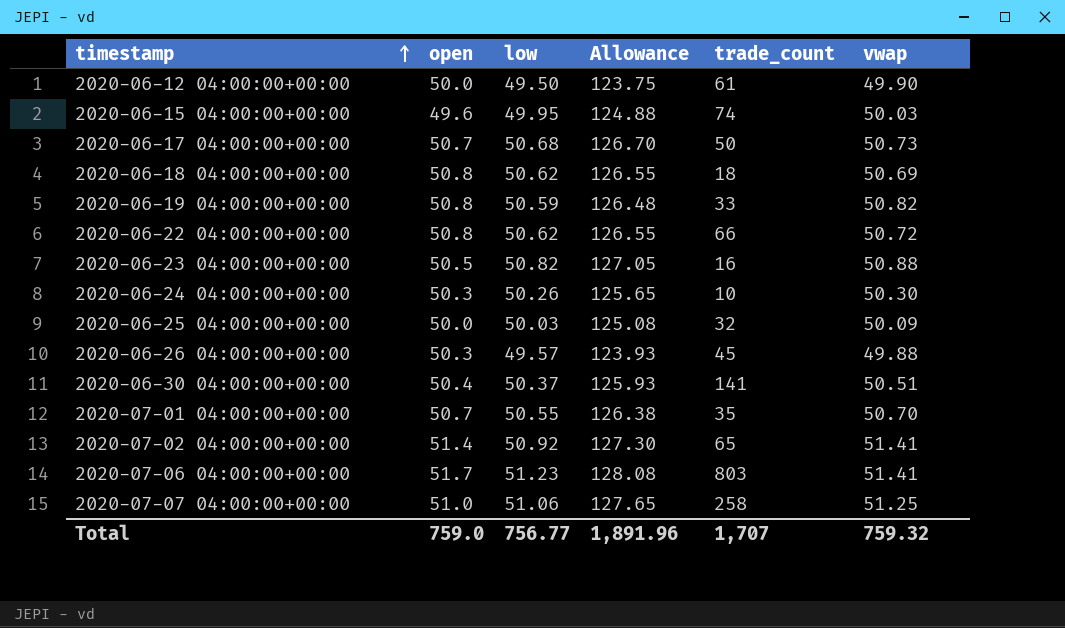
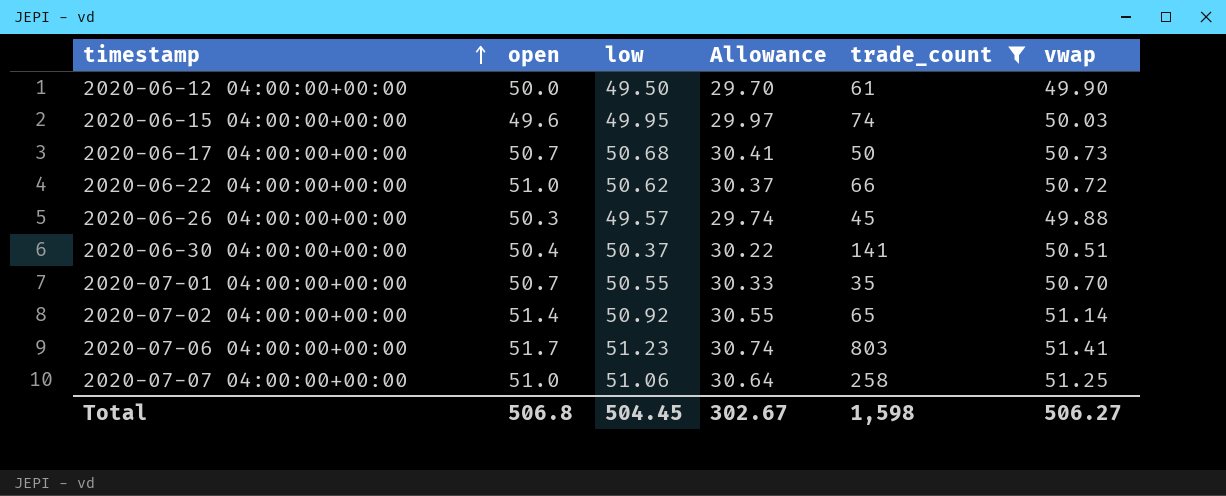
filter: none -> trade_count >= 35
column Allowance | formula: [low] * 2.5 -> [low] * 0.6
2020-06-22 04:00:00+00:00 | open: 50.8 -> 51.0
2020-07-02 04:00:00+00:00 | vwap: 51.41 -> 51.14
Total | open: 759.0 -> 506.8
Total | low: 756.77 -> 504.45
Total | Allowance: 1,891.96 -> 302.67
Total | trade_count: 1,707 -> 1,598
Total | vwap: 759.32 -> 506.27

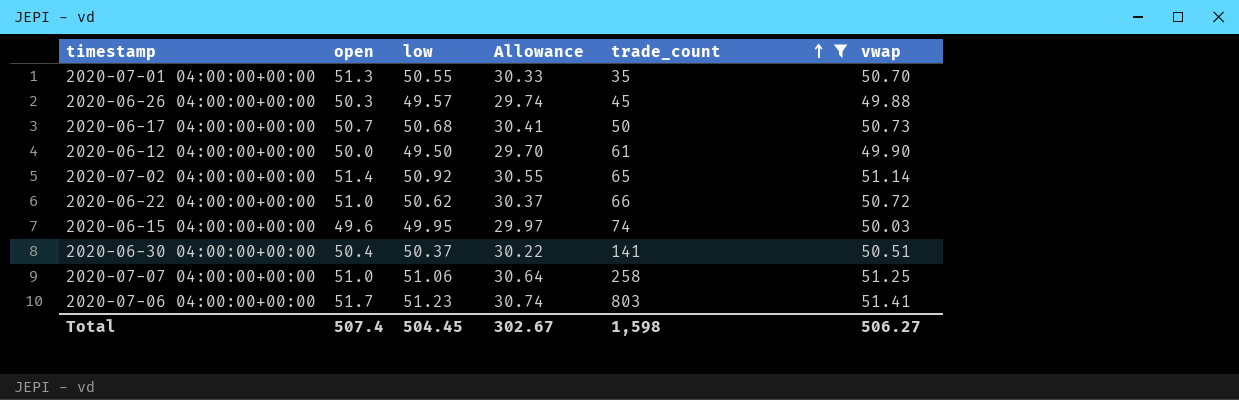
row order: timestamp ascending -> trade_count ascending
2020-07-01 04:00:00+00:00 | open: 50.7 -> 51.3
Total | open: 506.8 -> 507.4

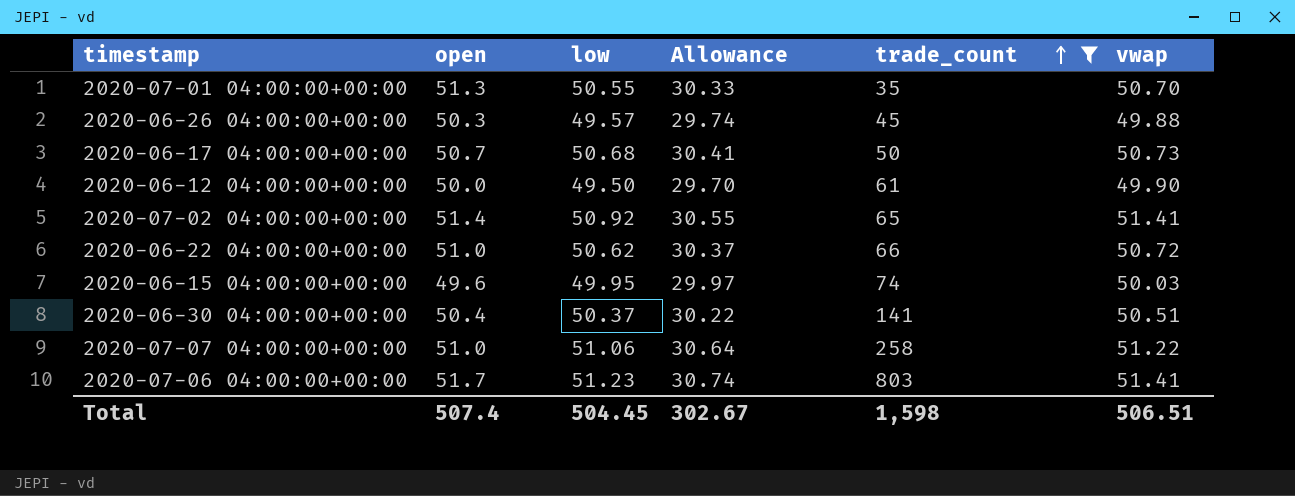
2020-07-02 04:00:00+00:00 | vwap: 51.14 -> 51.41
2020-07-07 04:00:00+00:00 | vwap: 51.25 -> 51.22
Total | vwap: 506.27 -> 506.51

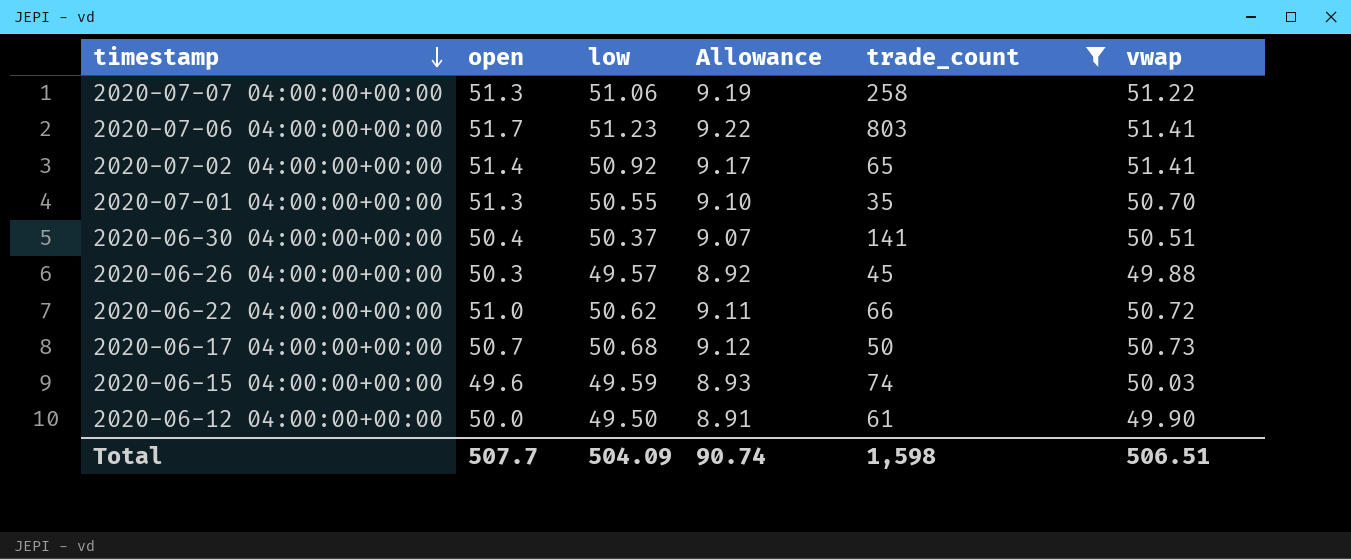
row order: trade_count ascending -> timestamp descending
column Allowance | formula: [low] * 0.6 -> [low] * 0.18
2020-07-07 04:00:00+00:00 | open: 51.0 -> 51.3
2020-06-15 04:00:00+00:00 | low: 49.95 -> 49.59
Total | open: 507.4 -> 507.7
Total | low: 504.45 -> 504.09
Total | Allowance: 302.67 -> 90.74

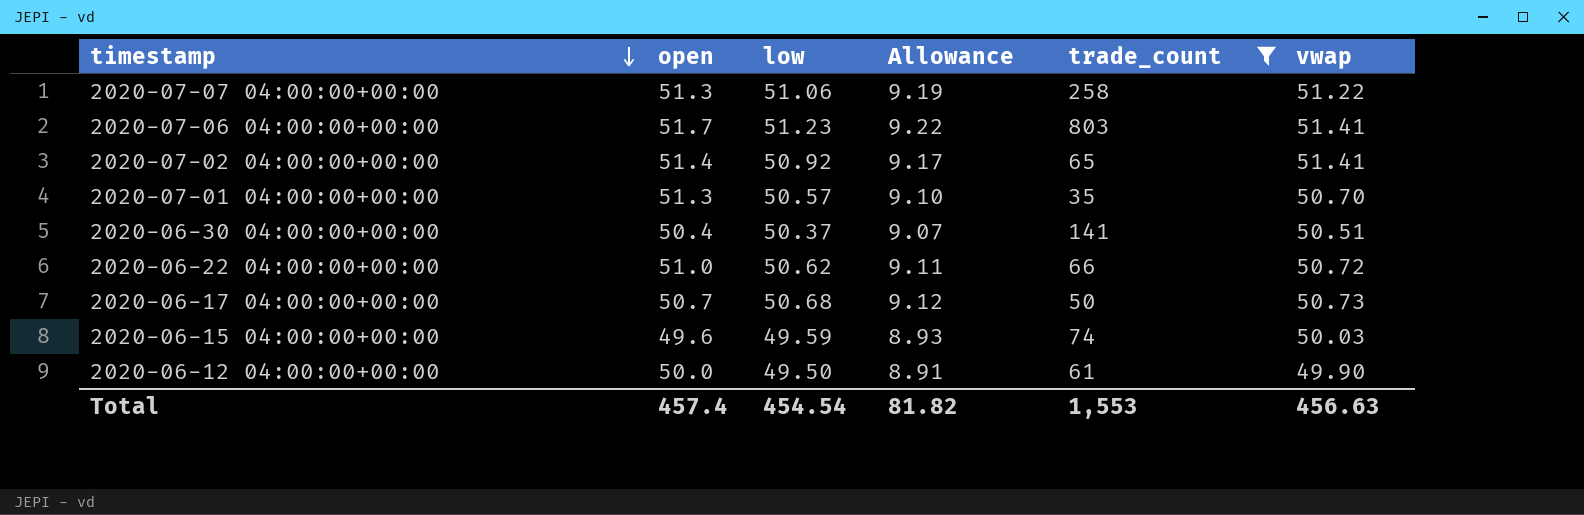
row 2020-06-26 04:00:00+00:00: 50.3 | 49.57 | 8.92 | 45 | 49.88 -> none
2020-07-01 04:00:00+00:00 | low: 50.55 -> 50.57
Total | open: 507.7 -> 457.4
Total | low: 504.09 -> 454.54
Total | Allowance: 90.74 -> 81.82
Total | trade_count: 1,598 -> 1,553
Total | vwap: 506.51 -> 456.63

